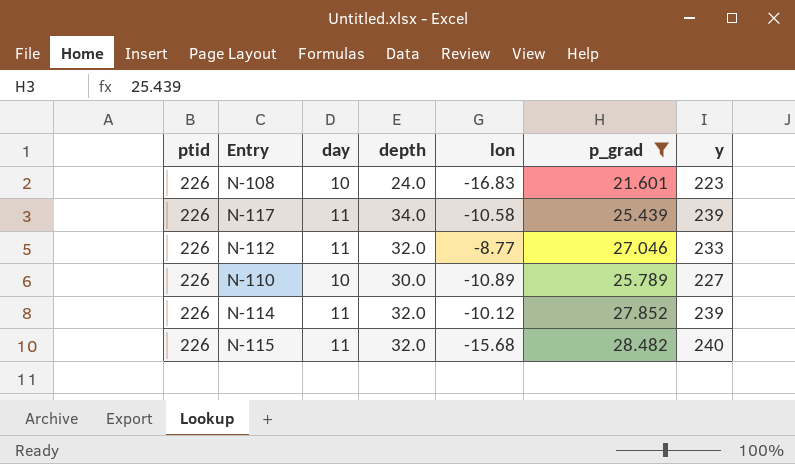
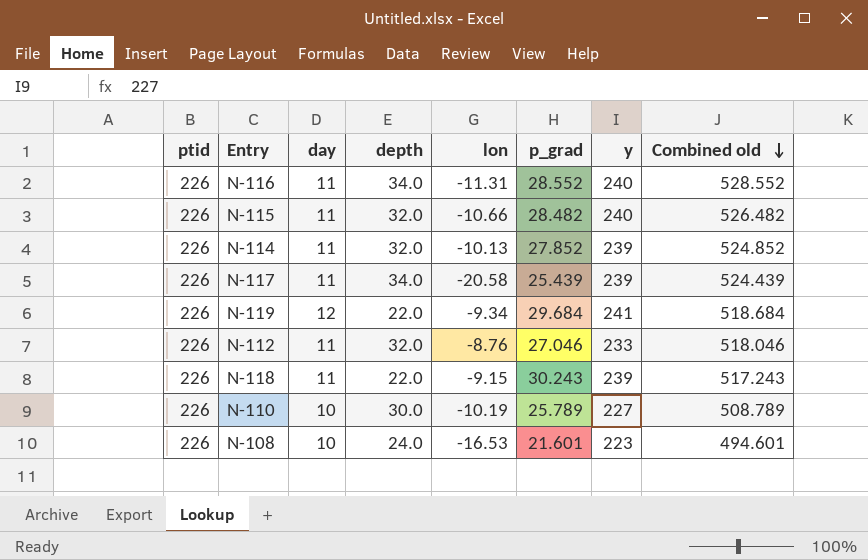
filter: p_grad <= 28.482 -> none
row order: none -> Combined old descending
column Combined old | formula: none -> [ptid] + [depth] + [p_grad] + [y]
N-115 | lon: -15.68 -> -10.66
N-114 | lon: -10.12 -> -10.13
N-117 | lon: -10.58 -> -20.58
N-112 | lon: -8.77 -> -8.76
N-110 | lon: -10.89 -> -10.19
N-108 | lon: -16.83 -> -16.53

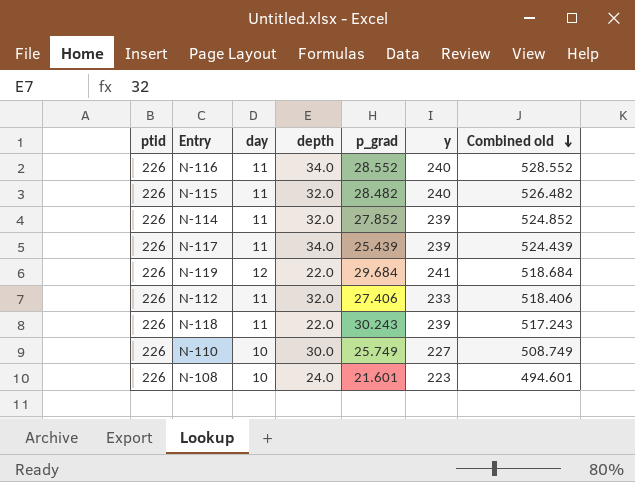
column lon | position: 5 -> none
N-112 | p_grad: 27.046 -> 27.406
N-112 | Combined old: 518.046 -> 518.406
N-110 | p_grad: 25.789 -> 25.749
N-110 | Combined old: 508.789 -> 508.749

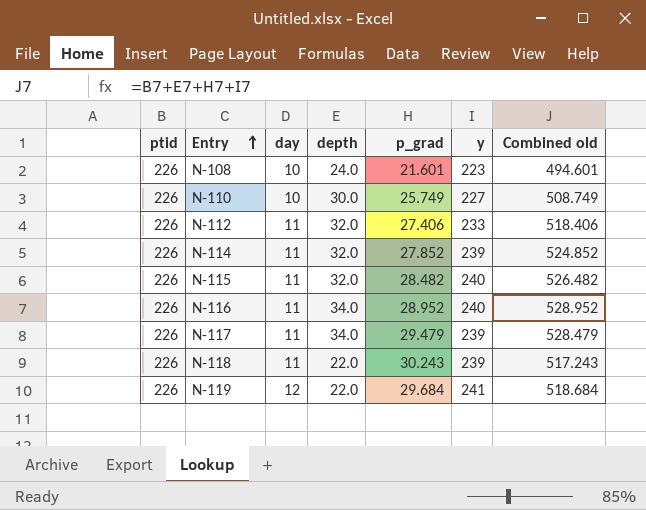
row order: Combined old descending -> Entry ascending
N-116 | p_grad: 28.552 -> 28.952
N-116 | Combined old: 528.552 -> 528.952
N-117 | p_grad: 25.439 -> 29.479
N-117 | Combined old: 524.439 -> 528.479

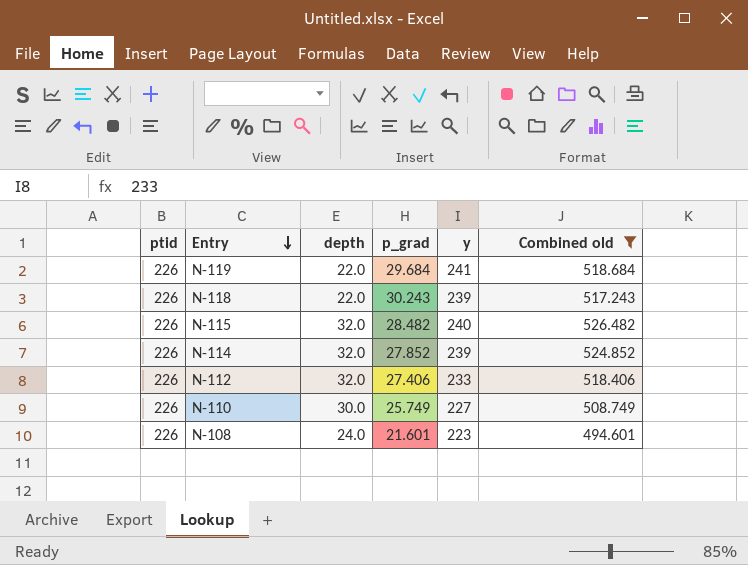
filter: none -> Combined old <= 526.482
row order: Entry ascending -> Entry descending
column day | position: 3 -> none

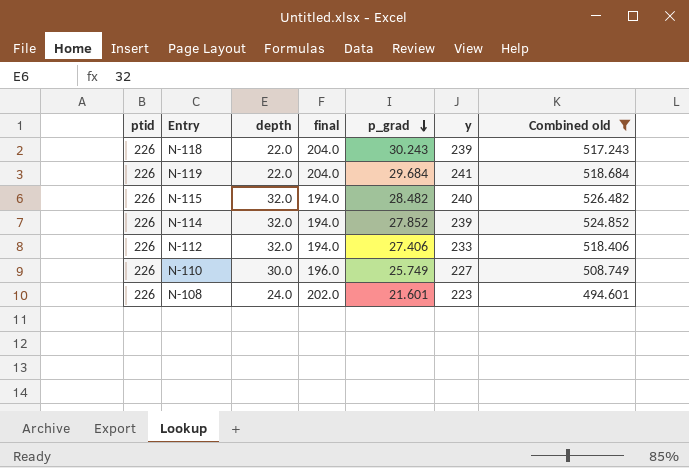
row order: Entry descending -> p_grad descending
column final | formula: none -> [ptid] - [depth]

